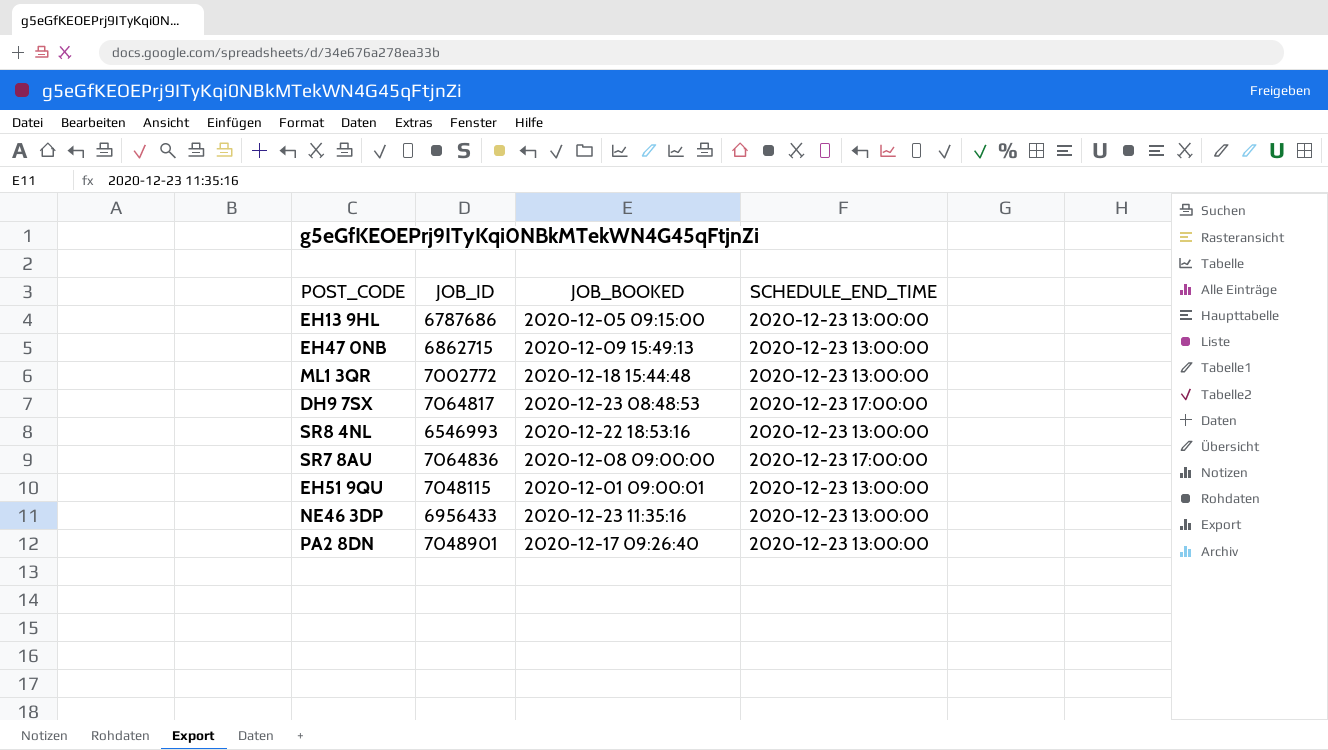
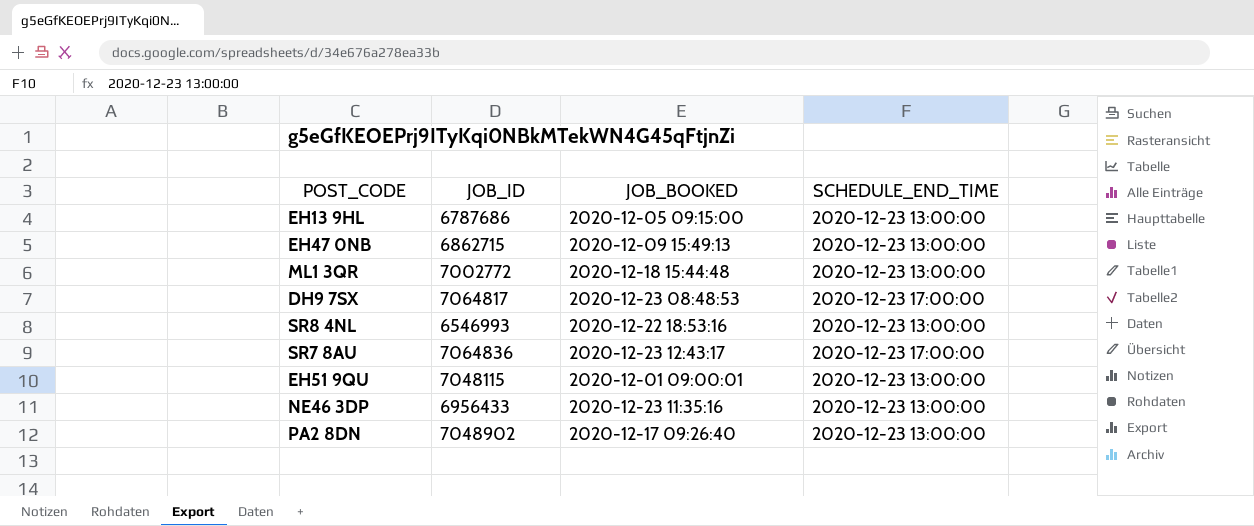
SR7 8AU | JOB_BOOKED: 2020-12-08 09:00:00 -> 2020-12-23 12:43:17
PA2 8DN | JOB_ID: 7048901 -> 7048902

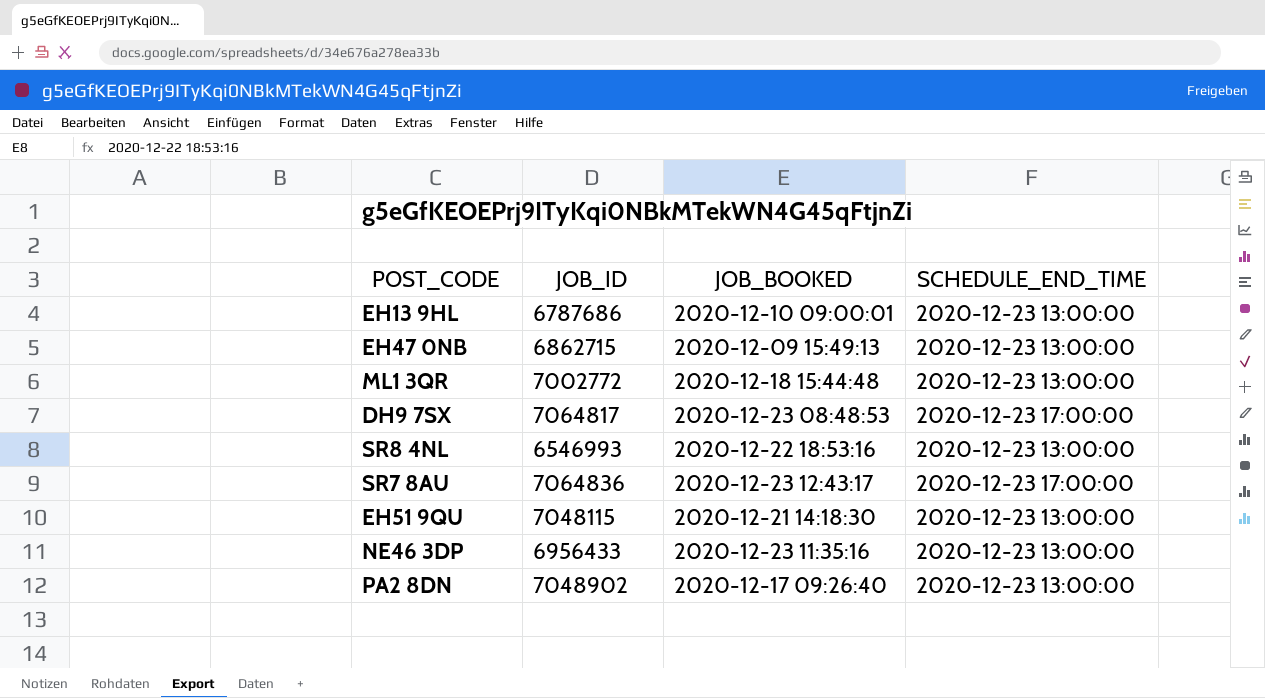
EH13 9HL | JOB_BOOKED: 2020-12-05 09:15:00 -> 2020-12-10 09:00:01
EH51 9QU | JOB_BOOKED: 2020-12-01 09:00:01 -> 2020-12-21 14:18:30

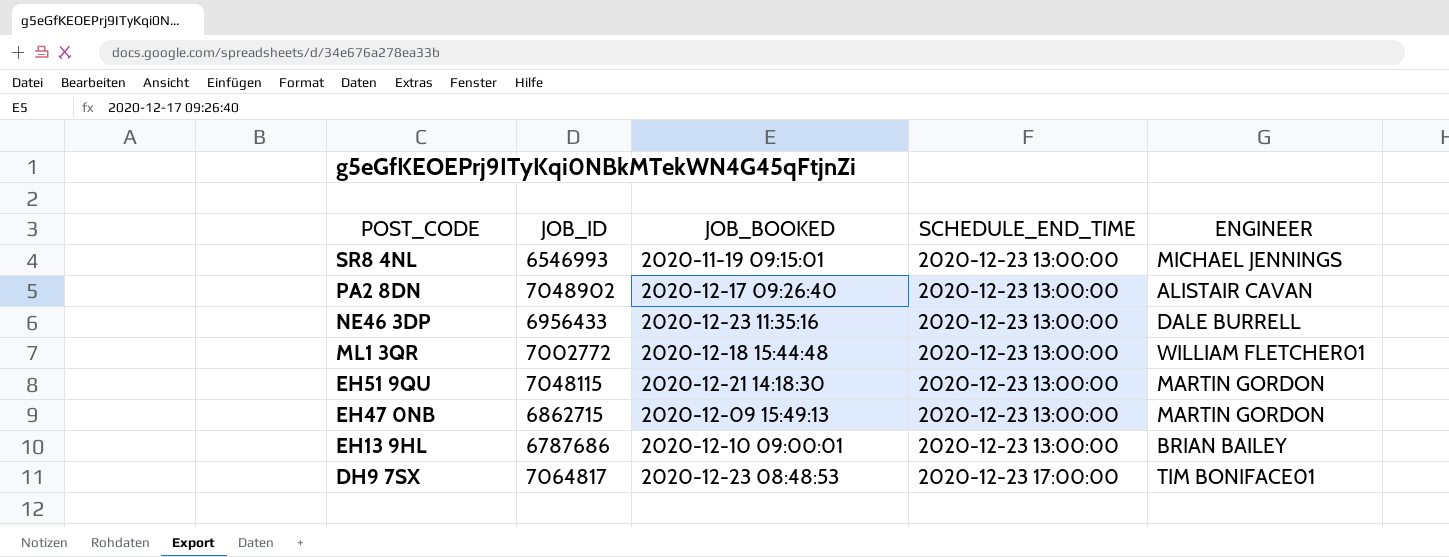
row order: none -> POST_CODE descending
column ENGINEER | position: none -> 5
row SR7 8AU: 7064836 | 2020-12-23 12:43:17 | 2020-12-23 17:00:00 -> none
SR8 4NL | JOB_BOOKED: 2020-12-22 18:53:16 -> 2020-11-19 09:15:01

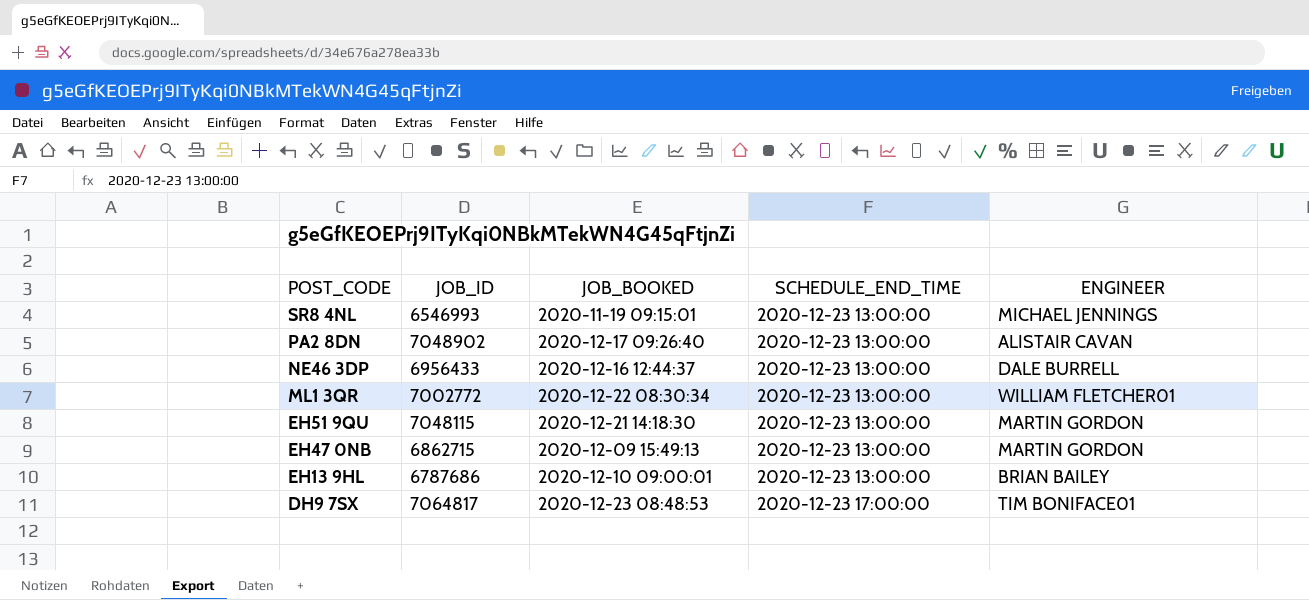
NE46 3DP | JOB_BOOKED: 2020-12-23 11:35:16 -> 2020-12-16 12:44:37
ML1 3QR | JOB_BOOKED: 2020-12-18 15:44:48 -> 2020-12-22 08:30:34

